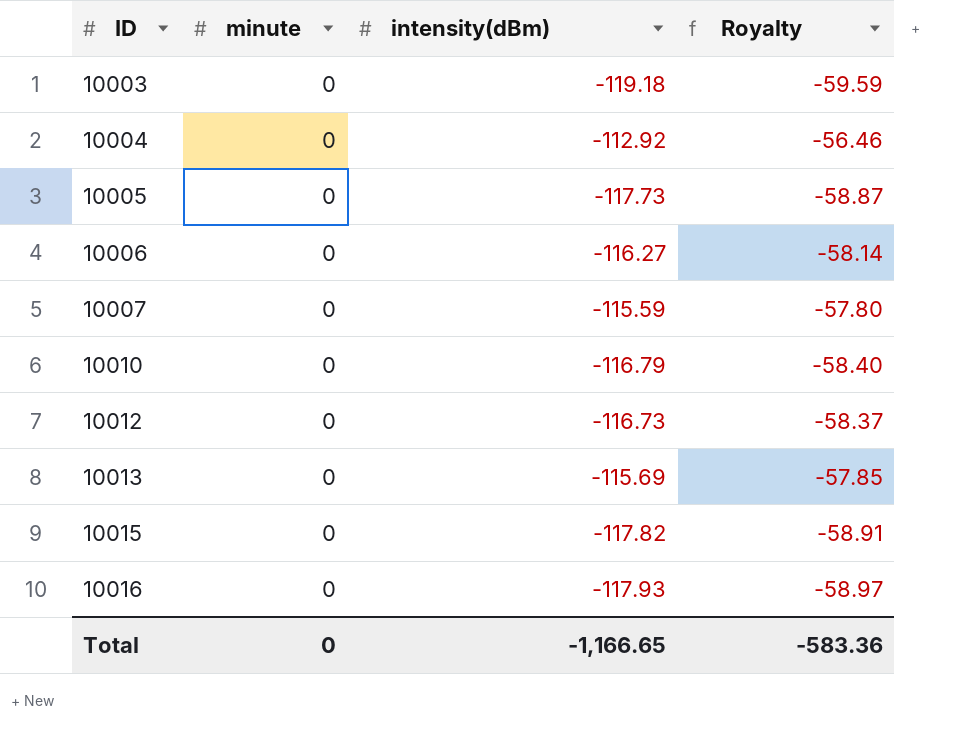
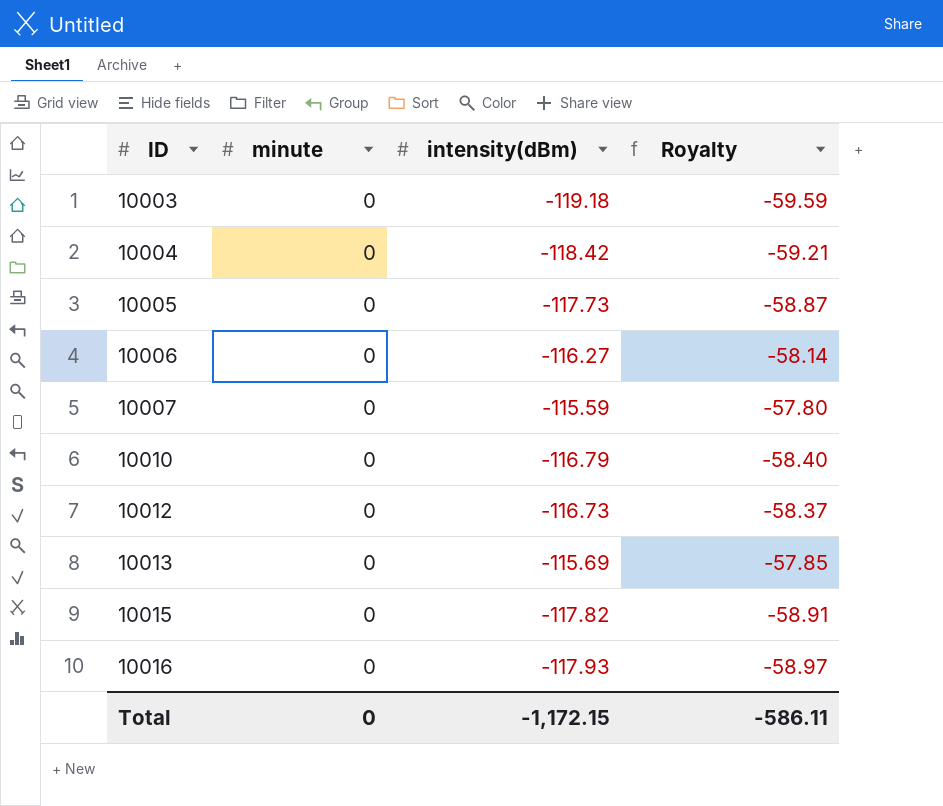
10004 | intensity(dBm): -112.92 -> -118.42
10004 | Royalty: -56.46 -> -59.21
Total | intensity(dBm): -1,166.65 -> -1,172.15
Total | Royalty: -583.36 -> -586.11

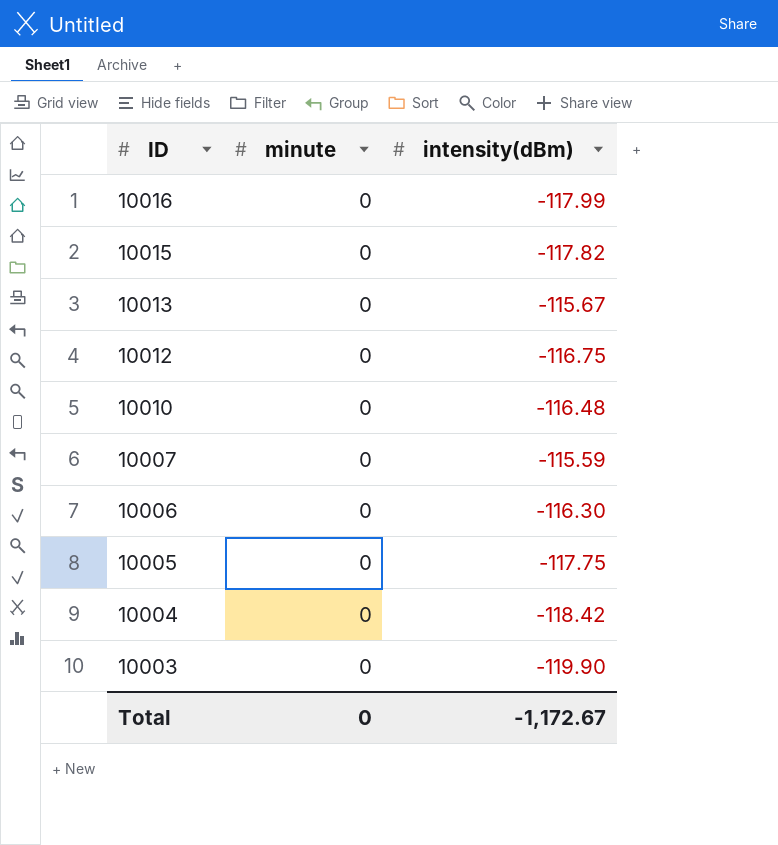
row order: ID ascending -> ID descending
column Royalty | formula: [intensity(dBm)] * 0.5 -> none
10016 | intensity(dBm): -117.93 -> -117.99
10013 | intensity(dBm): -115.69 -> -115.67
10012 | intensity(dBm): -116.73 -> -116.75
10010 | intensity(dBm): -116.79 -> -116.48
10006 | intensity(dBm): -116.27 -> -116.30
10005 | intensity(dBm): -117.73 -> -117.75
10003 | intensity(dBm): -119.18 -> -119.90
Total | intensity(dBm): -1,172.15 -> -1,172.67

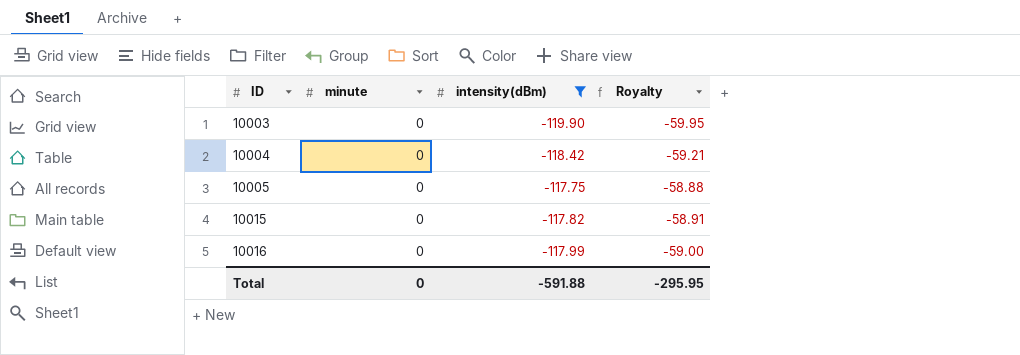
filter: none -> intensity(dBm) <= -117.75
row order: ID descending -> ID ascending
column Royalty | formula: none -> [intensity(dBm)] * 0.5
Total | intensity(dBm): -1,172.67 -> -591.88

